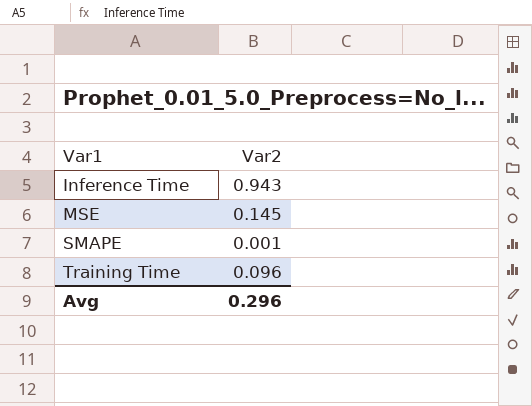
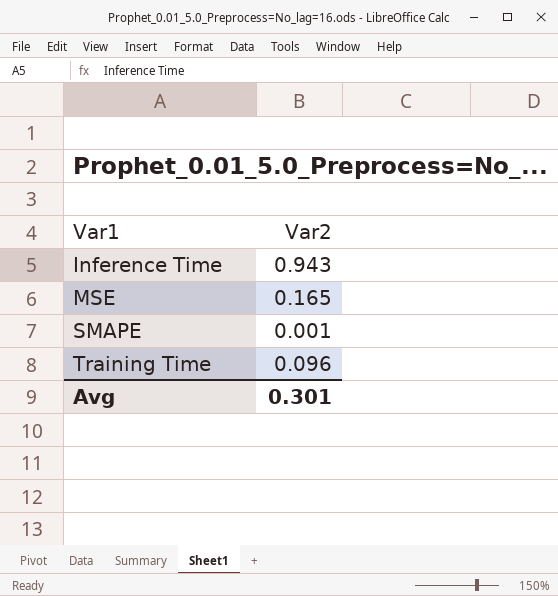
MSE | Var2: 0.145 -> 0.165
Avg | Var2: 0.296 -> 0.301

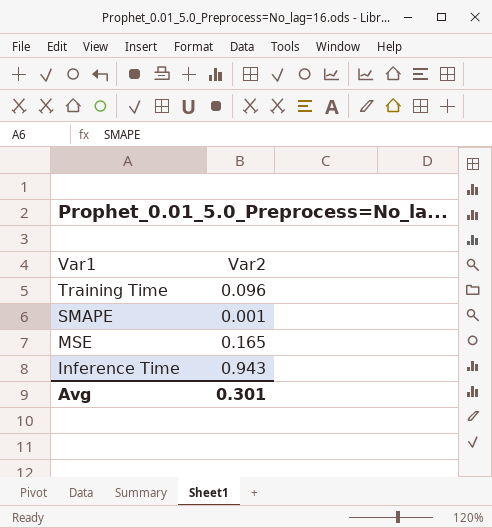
row order: Var1 ascending -> Var1 descending

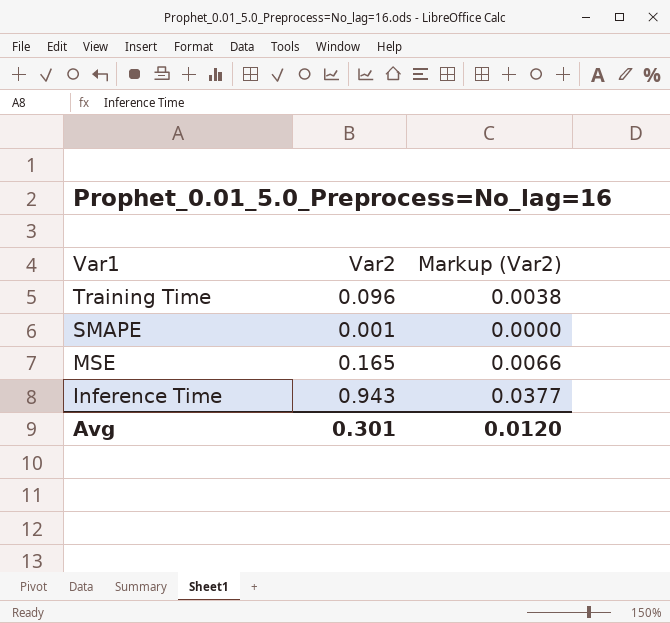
column Markup (Var2) | formula: none -> [Var2] * 0.04

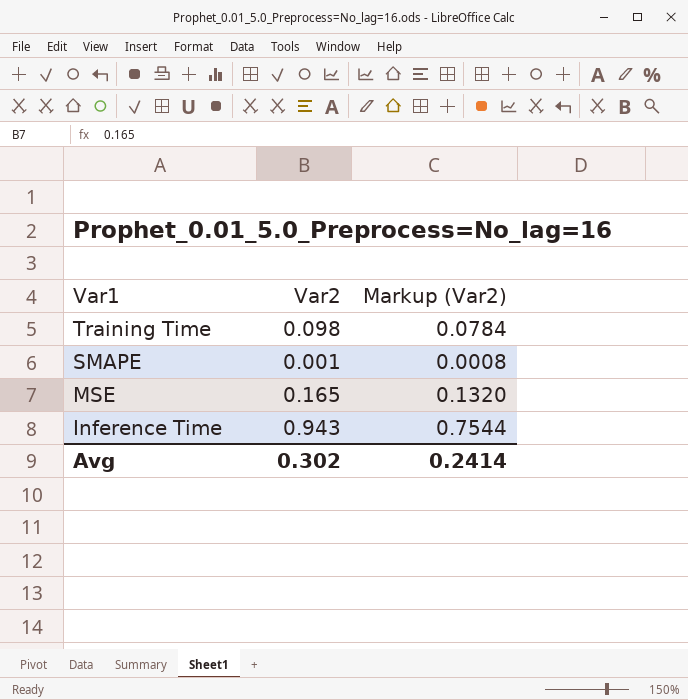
column Markup (Var2) | formula: [Var2] * 0.04 -> [Var2] * 0.8
Training Time | Var2: 0.096 -> 0.098
Avg | Var2: 0.301 -> 0.302
Avg | Markup (Var2): 0.0120 -> 0.2414

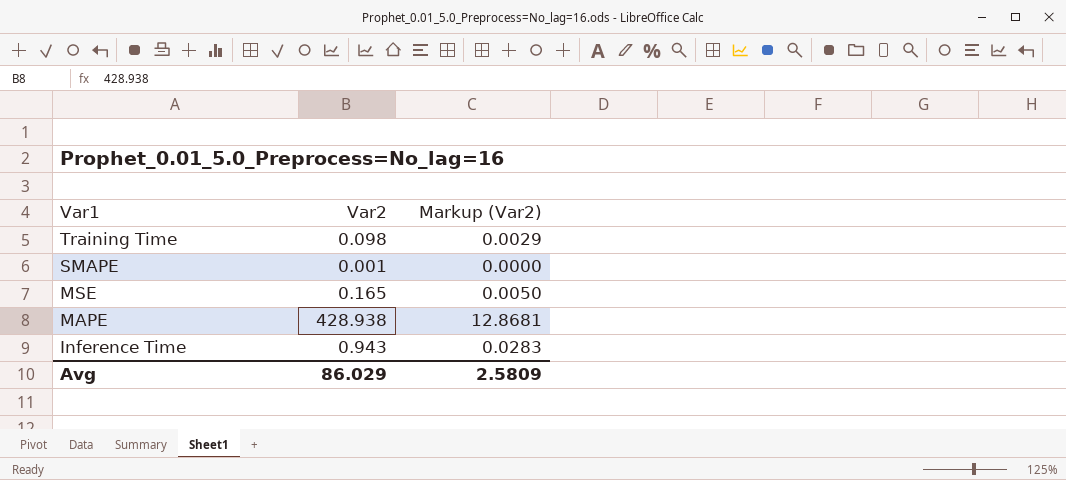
column Markup (Var2) | formula: [Var2] * 0.8 -> [Var2] * 0.03
row MAPE: none -> 428.938 | 12.8681
Avg | Var2: 0.302 -> 86.029
Avg | Markup (Var2): 0.2414 -> 2.5809

